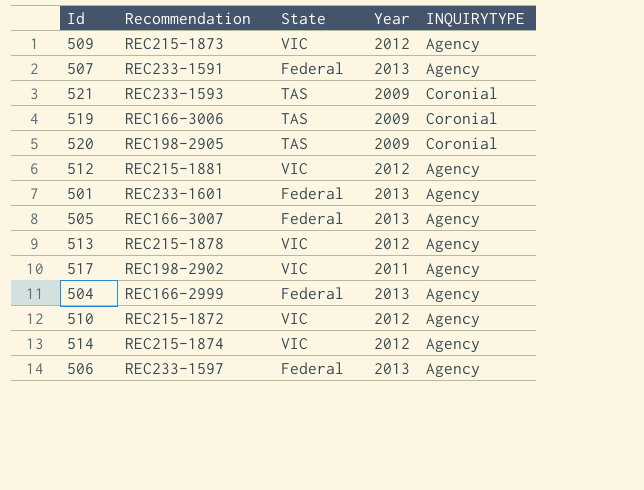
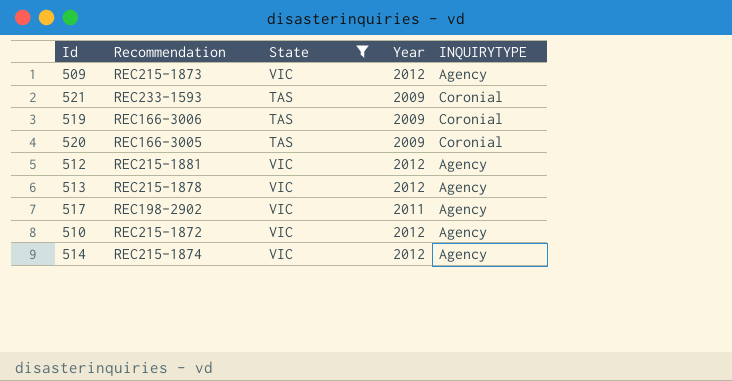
filter: none -> State != Federal
520 | Recommendation: REC198-2905 -> REC166-3005

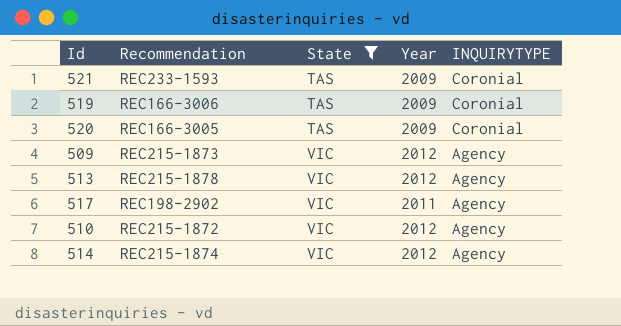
row order: none -> State ascending
row 512: REC215-1881 | VIC | 2012 | Agency -> none

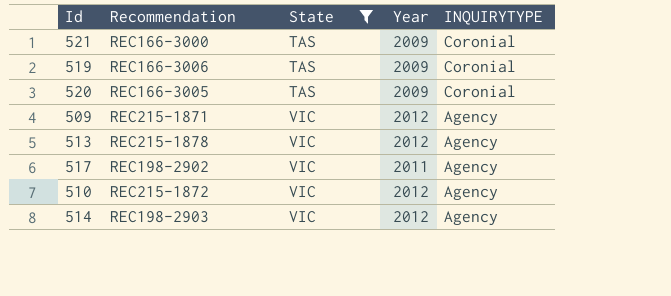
521 | Recommendation: REC233-1593 -> REC166-3000
509 | Recommendation: REC215-1873 -> REC215-1871
514 | Recommendation: REC215-1874 -> REC198-2903

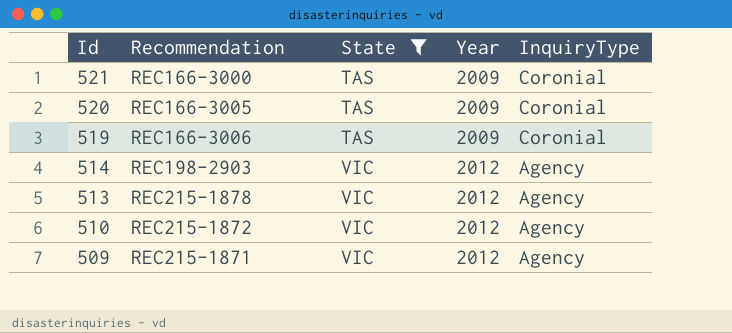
row order: State ascending -> Id descending
column name: INQUIRYTYPE -> InquiryType
row 517: REC198-2902 | VIC | 2011 | Agency -> none

